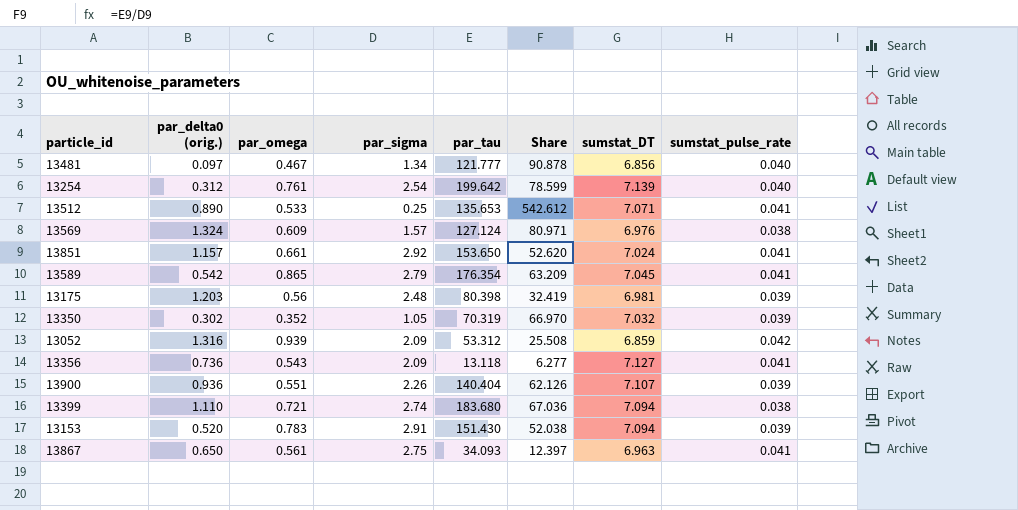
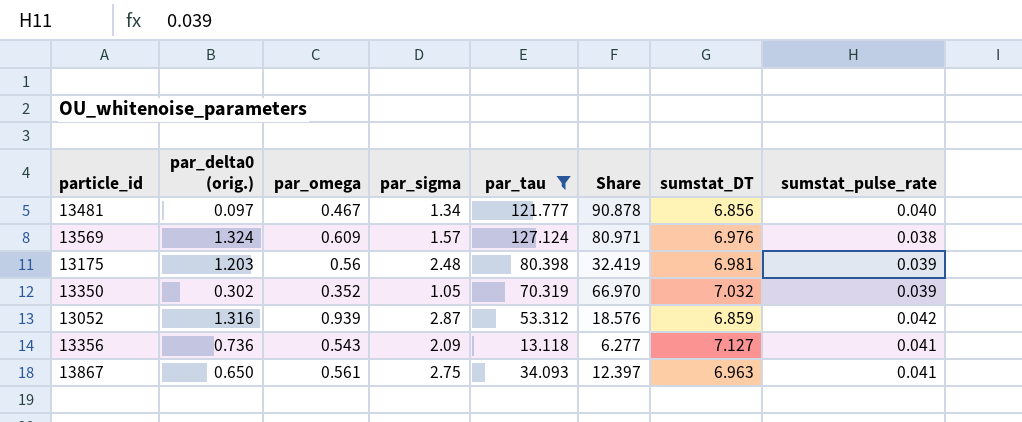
filter: none -> par_tau <= 127.124
13052 | par_sigma: 2.09 -> 2.87
13052 | Share: 25.508 -> 18.576

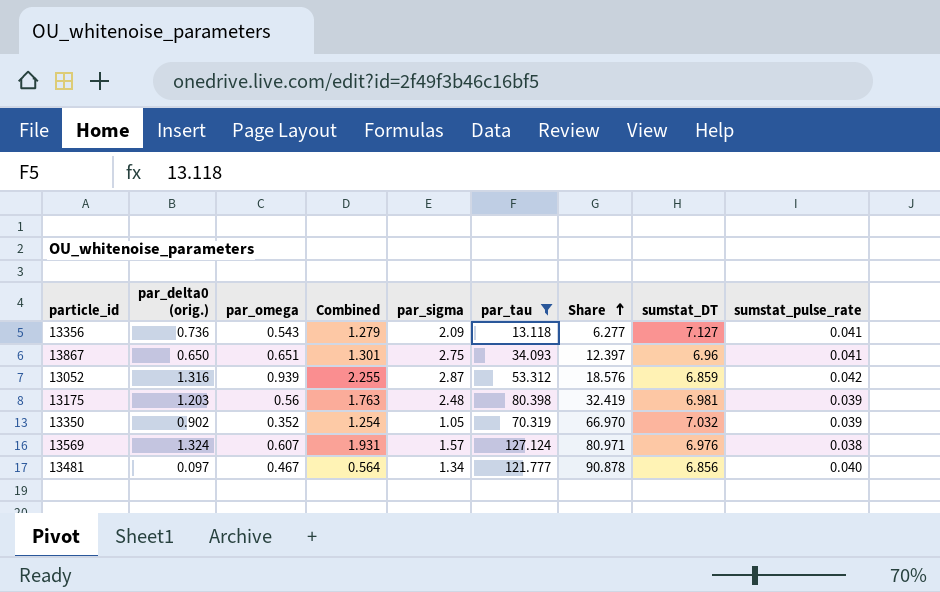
row order: none -> Share ascending
column Combined | formula: none -> [par_delta0 (orig.)] + [par_omega]
13867 | par_omega: 0.561 -> 0.651
13867 | sumstat_DT: 6.963 -> 6.96
13350 | par_delta0 (orig.): 0.302 -> 0.902
13569 | par_omega: 0.609 -> 0.607

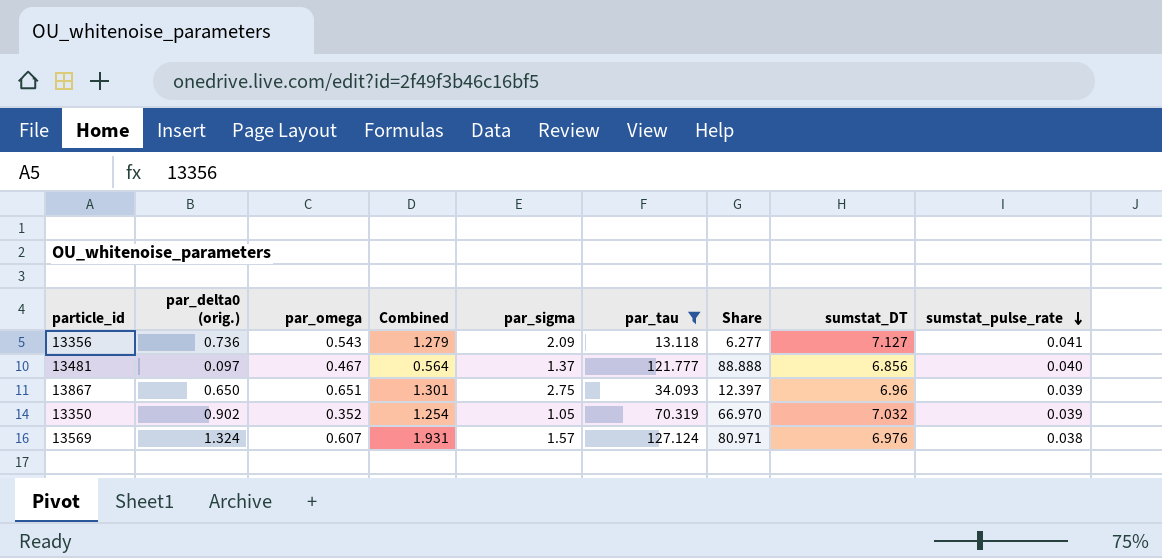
row order: Share ascending -> sumstat_pulse_rate descending
row 13052: 1.316 | 0.939 | 2.255 | 2.87 | 53.312 | 18.576 | 6.859 | 0.042 -> none
row 13175: 1.203 | 0.56 | 1.763 | 2.48 | 80.398 | 32.419 | 6.981 | 0.039 -> none
13481 | par_sigma: 1.34 -> 1.37
13481 | Share: 90.878 -> 88.888
13867 | sumstat_pulse_rate: 0.041 -> 0.039

